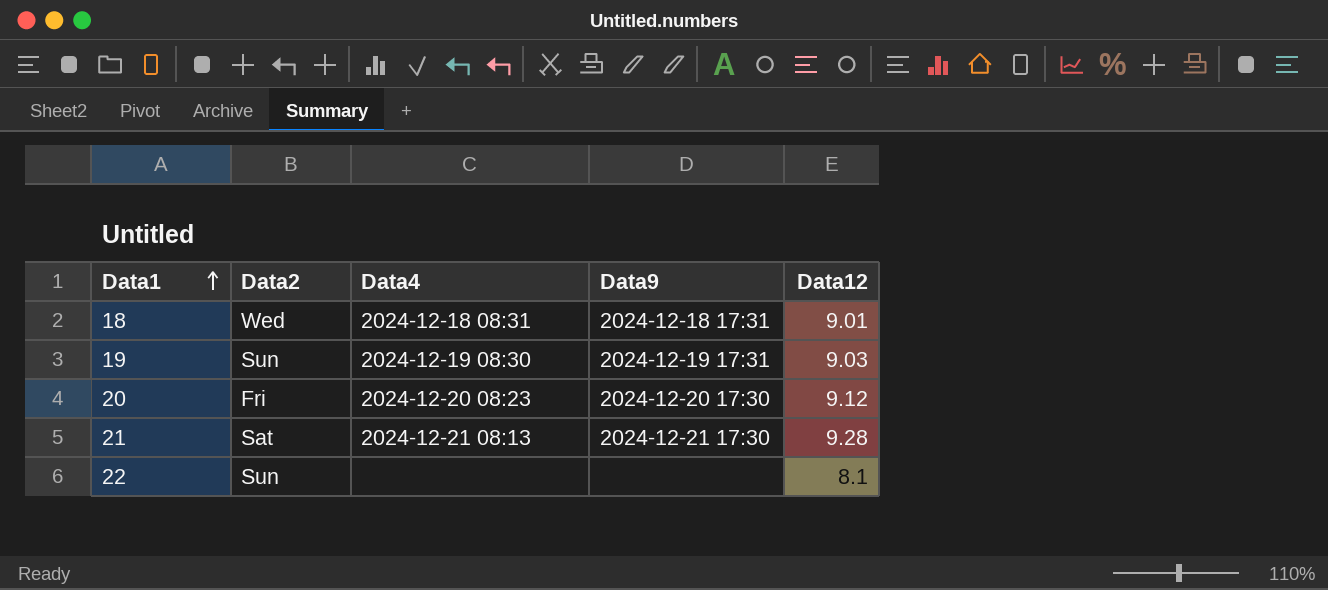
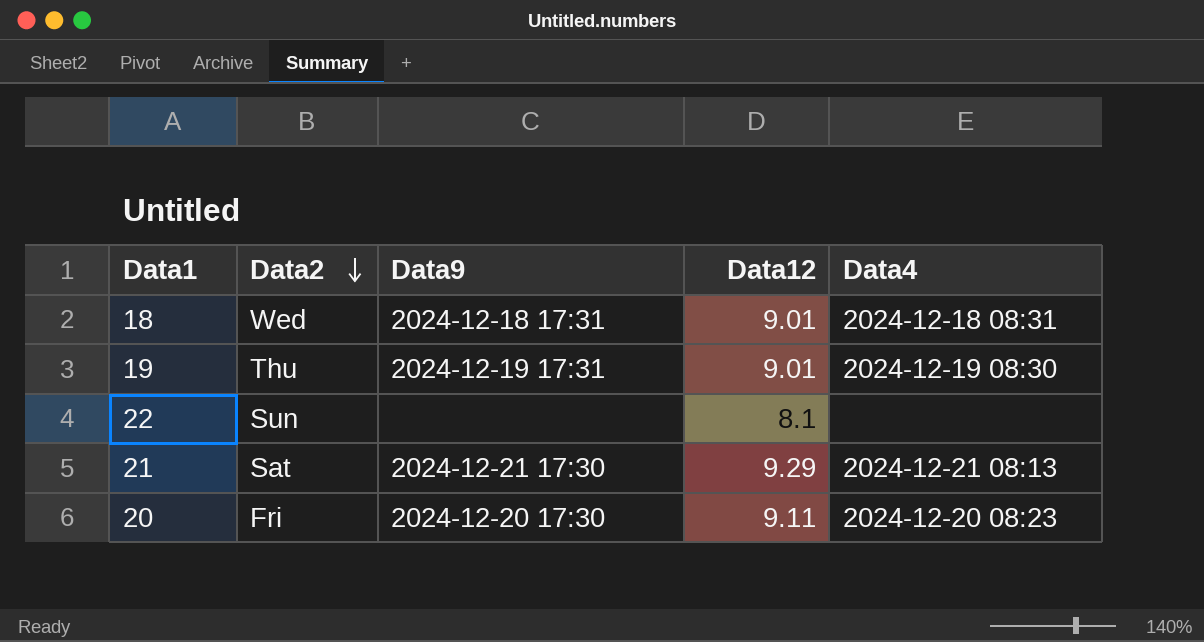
row order: Data1 ascending -> Data2 descending
column Data4 | position: 3 -> 5
19 | Data2: Sun -> Thu
19 | Data12: 9.03 -> 9.01
21 | Data12: 9.28 -> 9.29
20 | Data12: 9.12 -> 9.11

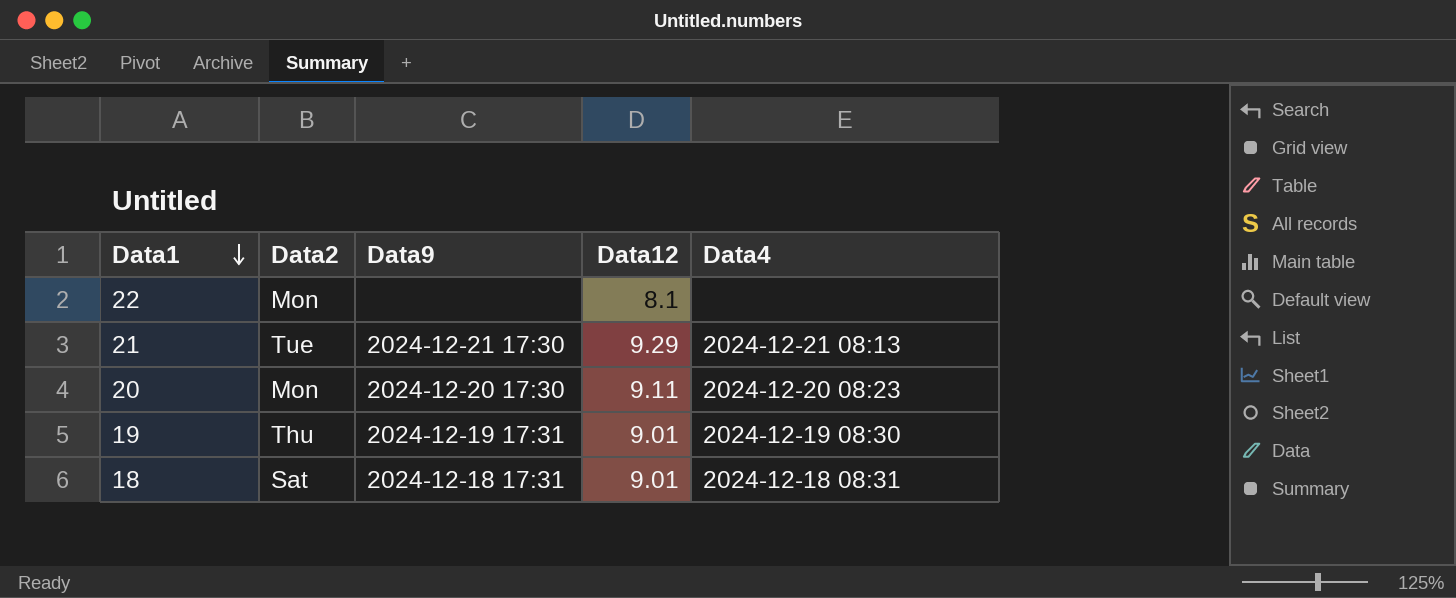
row order: Data2 descending -> Data1 descending
22 | Data2: Sun -> Mon
21 | Data2: Sat -> Tue
20 | Data2: Fri -> Mon
18 | Data2: Wed -> Sat

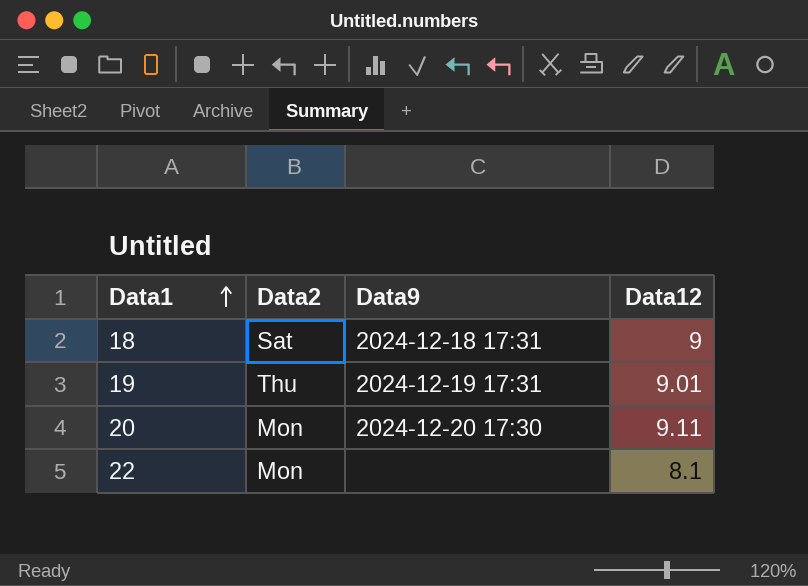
row order: Data1 descending -> Data1 ascending
column Data4 | position: 5 -> none
row 21: Tue | 2024-12-21 17:30 | 9.29 | 2024-12-21 08:13 -> none
18 | Data12: 9.01 -> 9

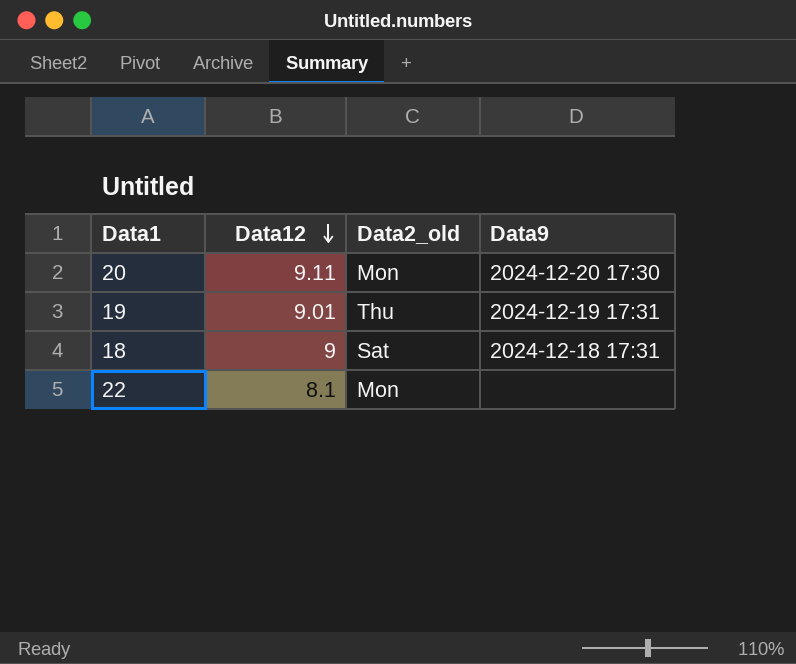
row order: Data1 ascending -> Data12 descending
column Data12 | position: 4 -> 2
column name: Data2 -> Data2_old

